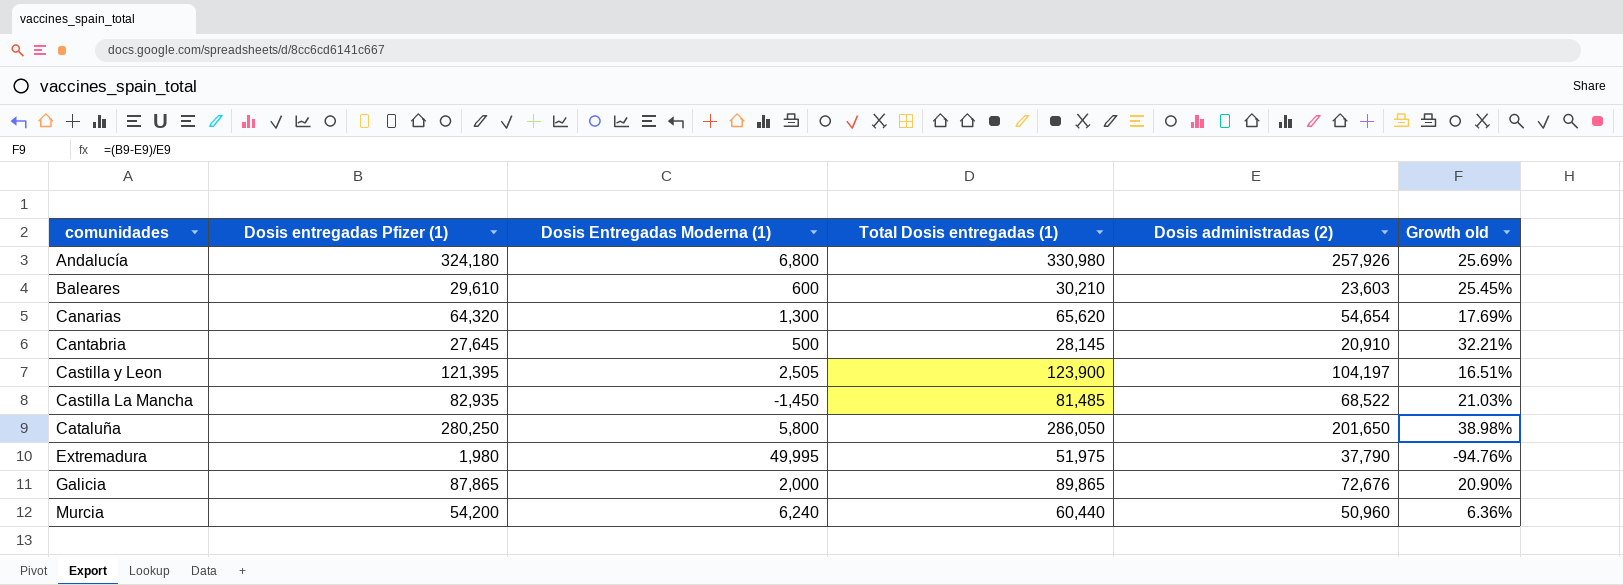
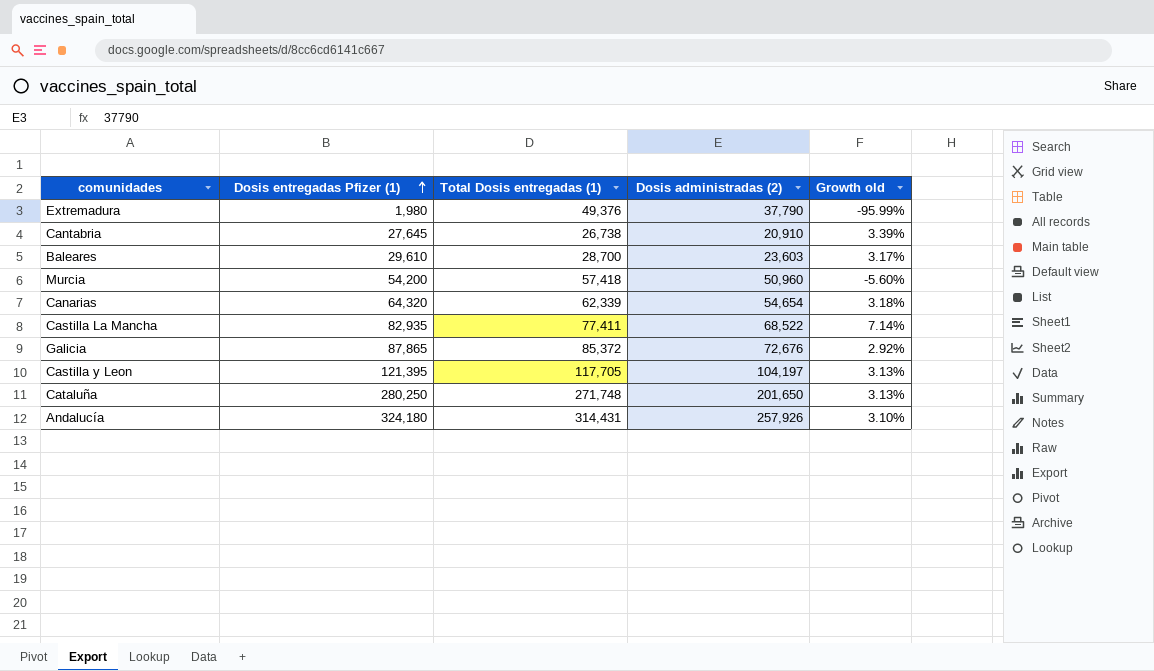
row order: none -> Dosis entregadas Pfizer (1) ascending
column Dosis Entregadas Moderna (1) | formula: [Total Dosis entregadas (1)] - [Dosis entregadas Pfizer (1)] -> none
column Growth old | formula: ([Dosis entregadas Pfizer (1)] - [Dosis administradas (2)]) / [Dosis administradas (2)] -> ([Dosis entregadas Pfizer (1)] - [Total Dosis entregadas (1)]) / [Total Dosis entregadas (1)]
Extremadura | Total Dosis entregadas (1): 51,975 -> 49,376
Cantabria | Total Dosis entregadas (1): 28,145 -> 26,738
Baleares | Total Dosis entregadas (1): 30,210 -> 28,700
Murcia | Total Dosis entregadas (1): 60,440 -> 57,418
Canarias | Total Dosis entregadas (1): 65,620 -> 62,339
Castilla La Mancha | Total Dosis entregadas (1): 81,485 -> 77,411
Galicia | Total Dosis entregadas (1): 89,865 -> 85,372
Castilla y Leon | Total Dosis entregadas (1): 123,900 -> 117,705
Cataluña | Total Dosis entregadas (1): 286,050 -> 271,748
Andalucía | Total Dosis entregadas (1): 330,980 -> 314,431

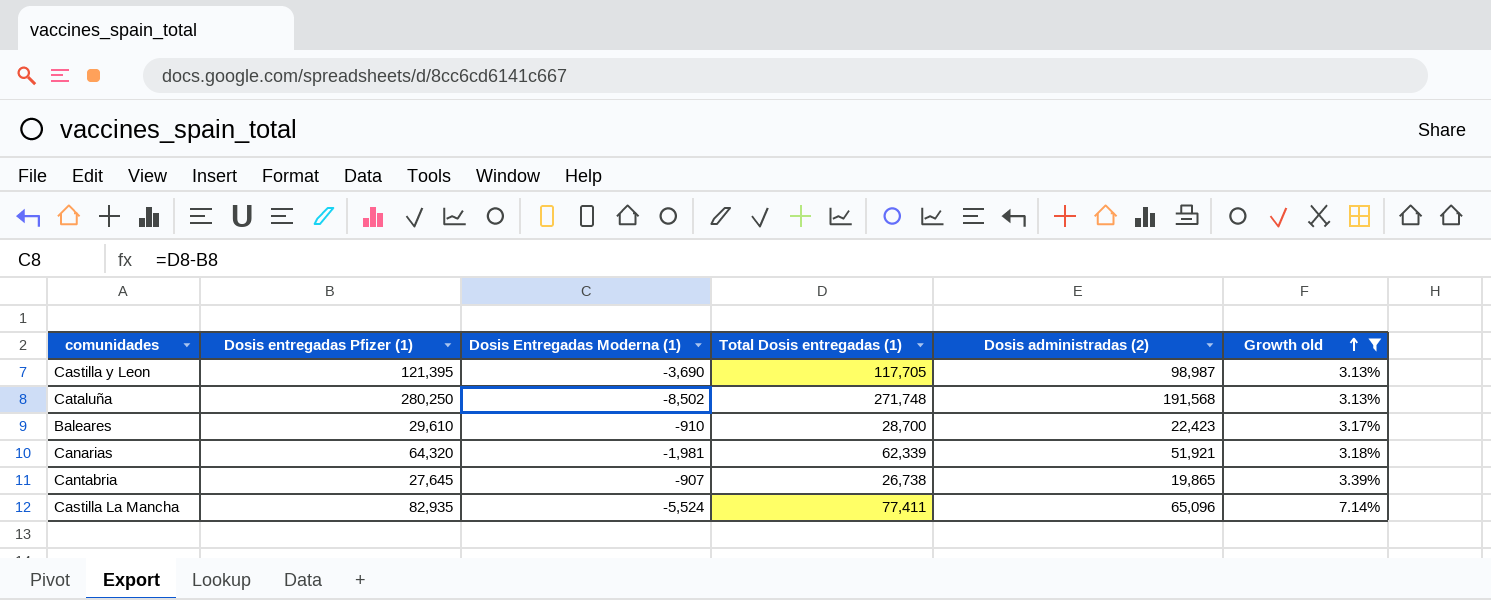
filter: none -> Growth old >= 3.13%
row order: Dosis entregadas Pfizer (1) ascending -> Growth old ascending
column Dosis Entregadas Moderna (1) | formula: none -> [Total Dosis entregadas (1)] - [Dosis entregadas Pfizer (1)]
Castilla y Leon | Dosis administradas (2): 104,197 -> 98,987
Cataluña | Dosis administradas (2): 201,650 -> 191,568
Baleares | Dosis administradas (2): 23,603 -> 22,423
Canarias | Dosis administradas (2): 54,654 -> 51,921
Cantabria | Dosis administradas (2): 20,910 -> 19,865
Castilla La Mancha | Dosis administradas (2): 68,522 -> 65,096

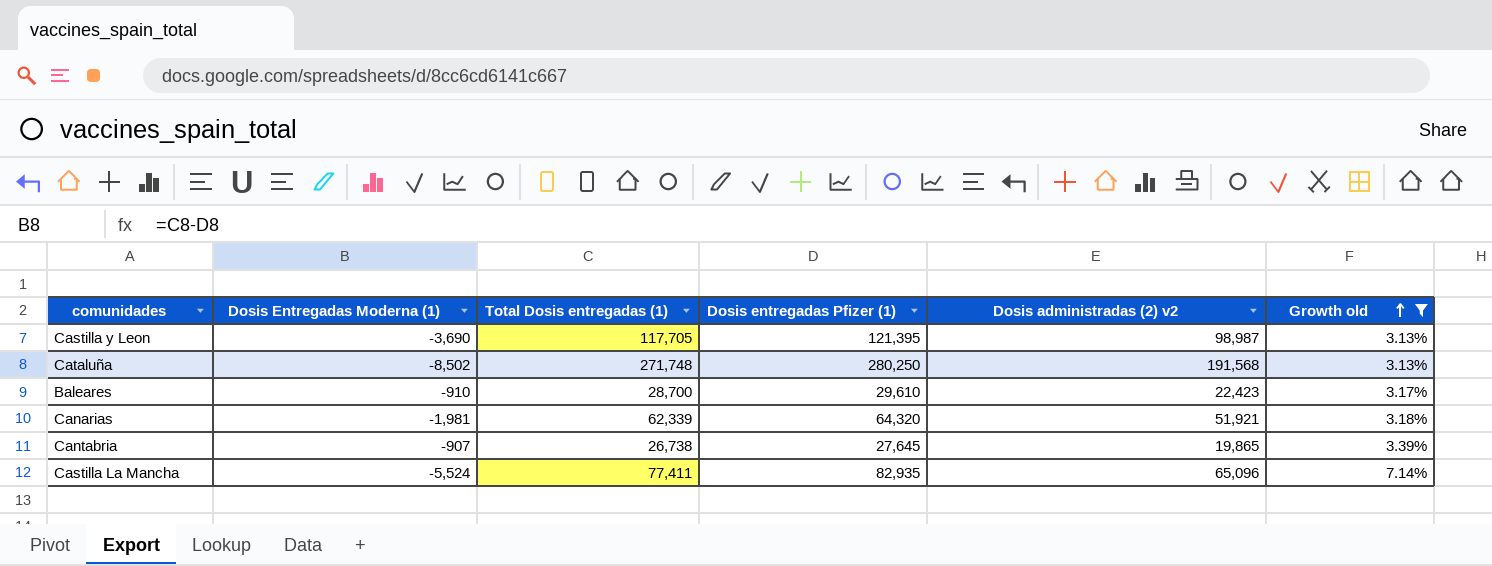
column Dosis entregadas Pfizer (1) | position: 2 -> 4
column name: Dosis administradas (2) -> Dosis administradas (2) v2

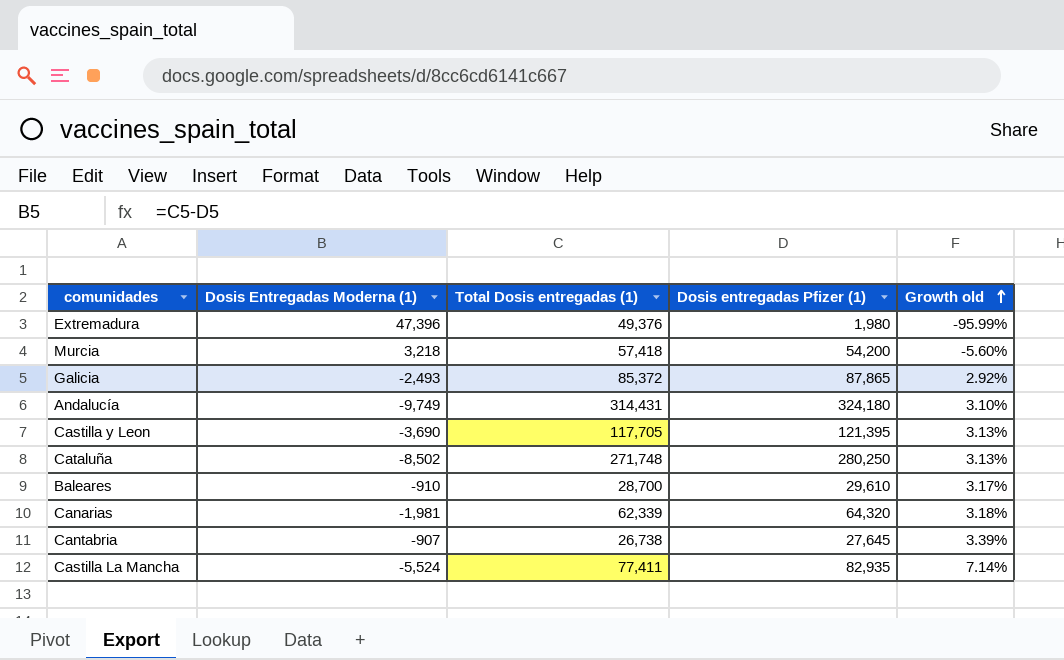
filter: Growth old >= 3.13% -> none
column Dosis administradas (2) v2 | position: 5 -> none

